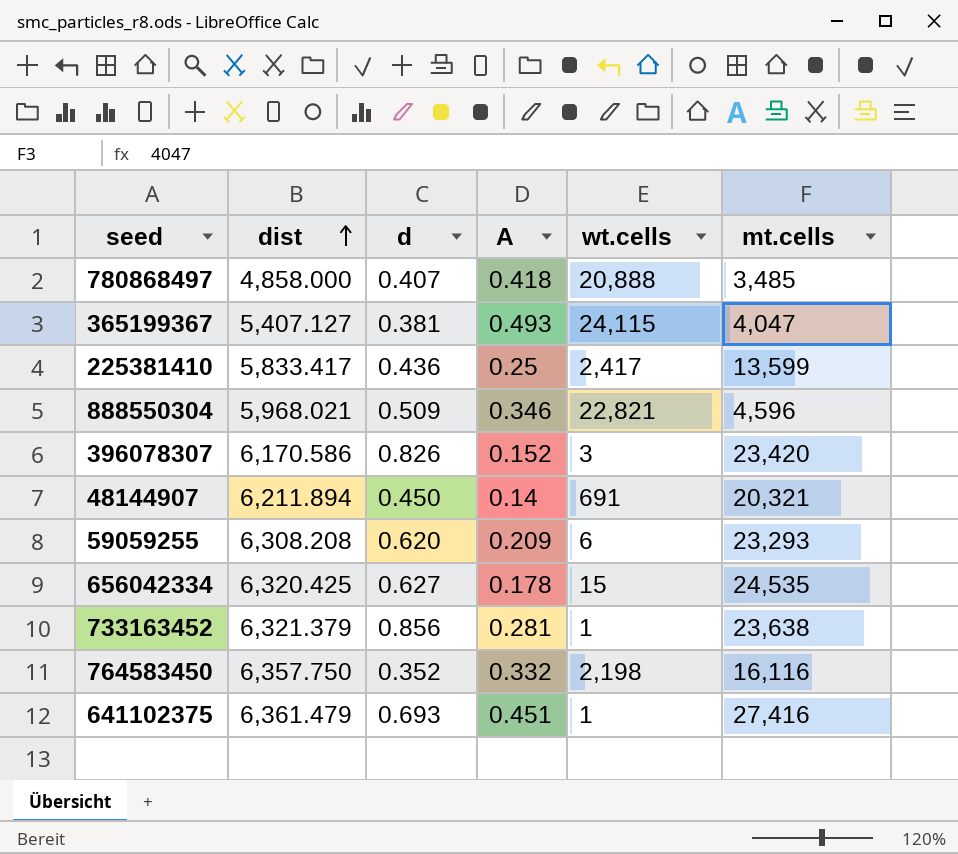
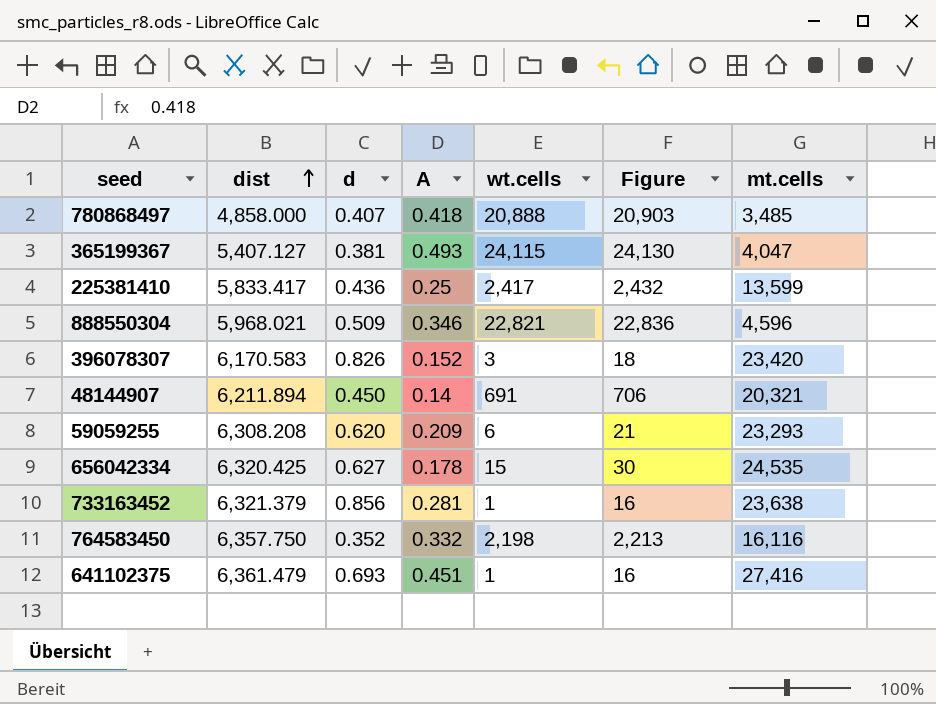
column Figure | formula: none -> [wt.cells] + 15
396078307 | dist: 6,170.586 -> 6,170.583

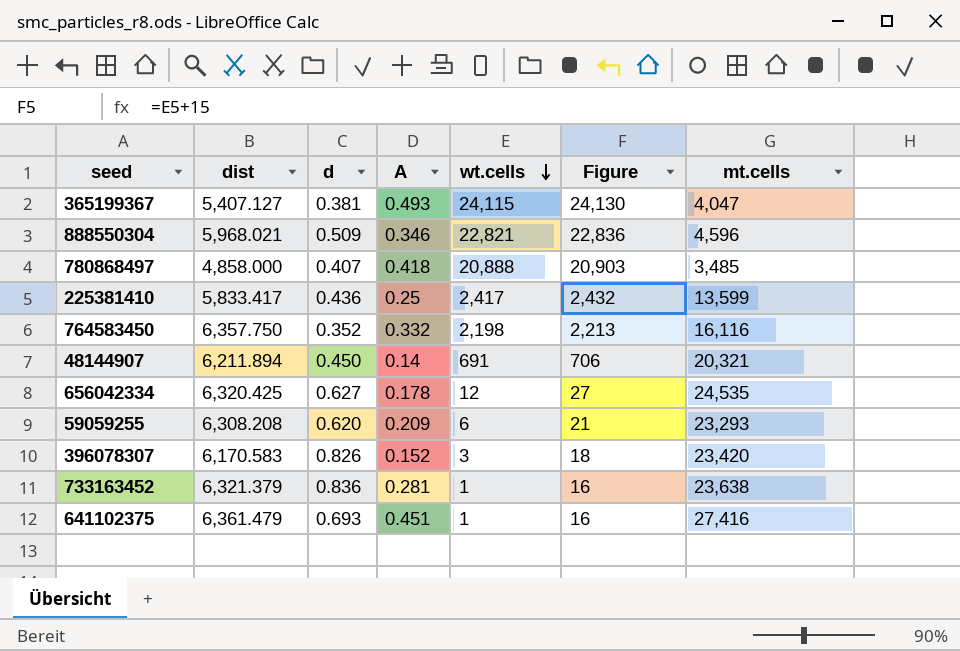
row order: dist ascending -> wt.cells descending
656042334 | wt.cells: 15 -> 12
656042334 | Figure: 30 -> 27
733163452 | d: 0.856 -> 0.836

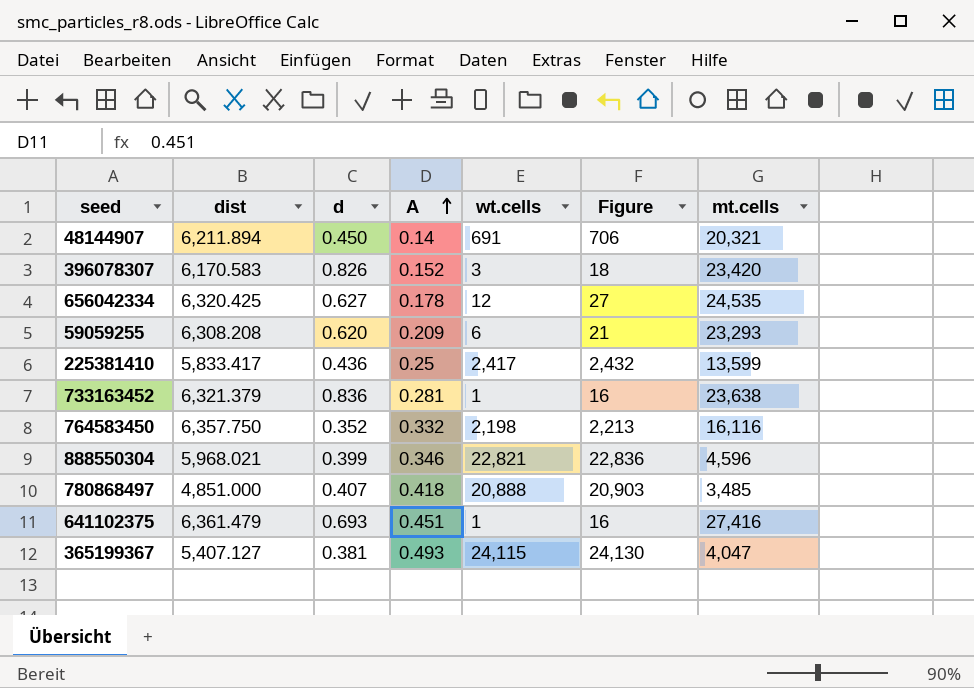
row order: wt.cells descending -> A ascending
888550304 | d: 0.509 -> 0.399
780868497 | dist: 4,858.000 -> 4,851.000

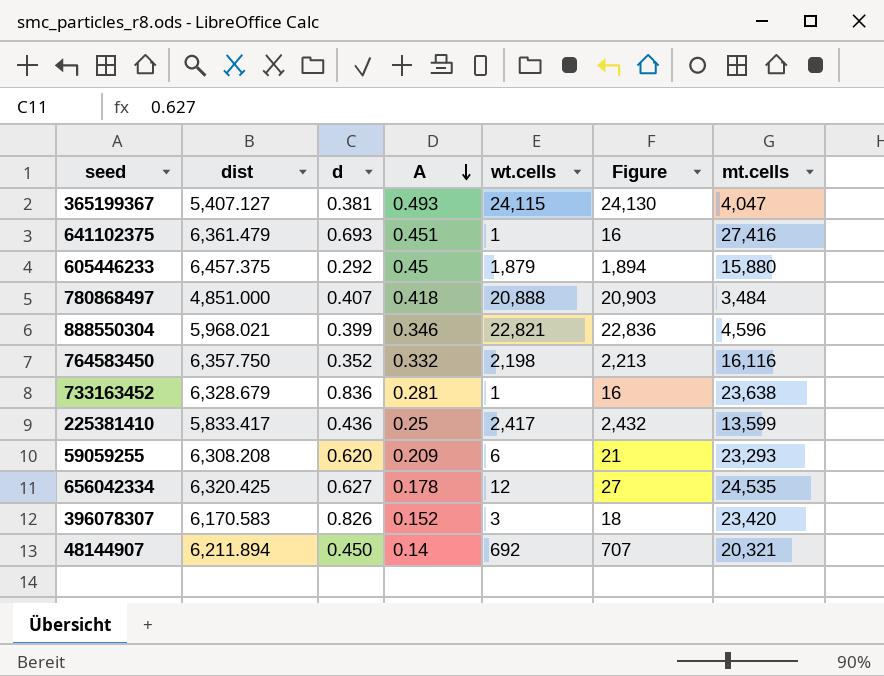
row order: A ascending -> A descending
row 605446233: none -> 6,457.375 | 0.292 | 0.45 | 1,879 | 1,894 | 15,880
780868497 | mt.cells: 3,485 -> 3,484
733163452 | dist: 6,321.379 -> 6,328.679
48144907 | wt.cells: 691 -> 692
48144907 | Figure: 706 -> 707

